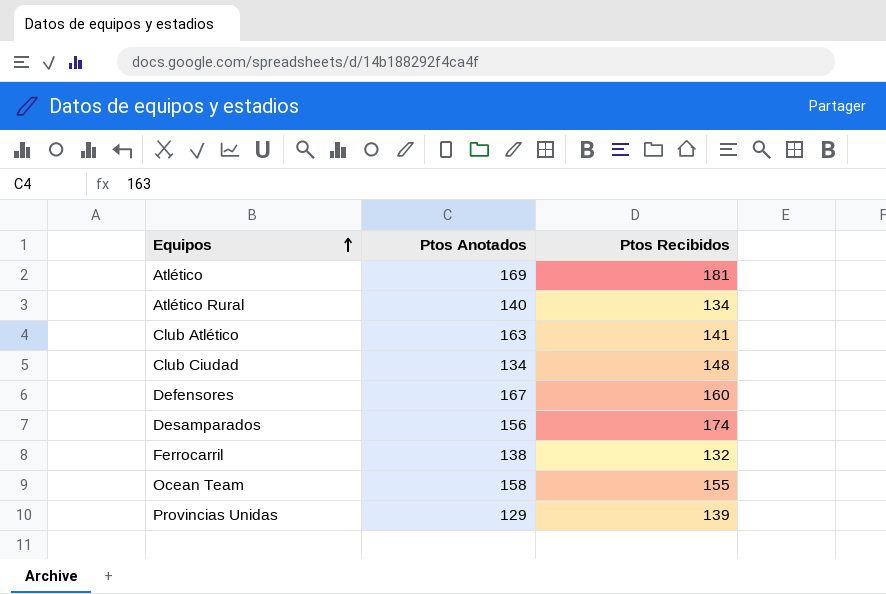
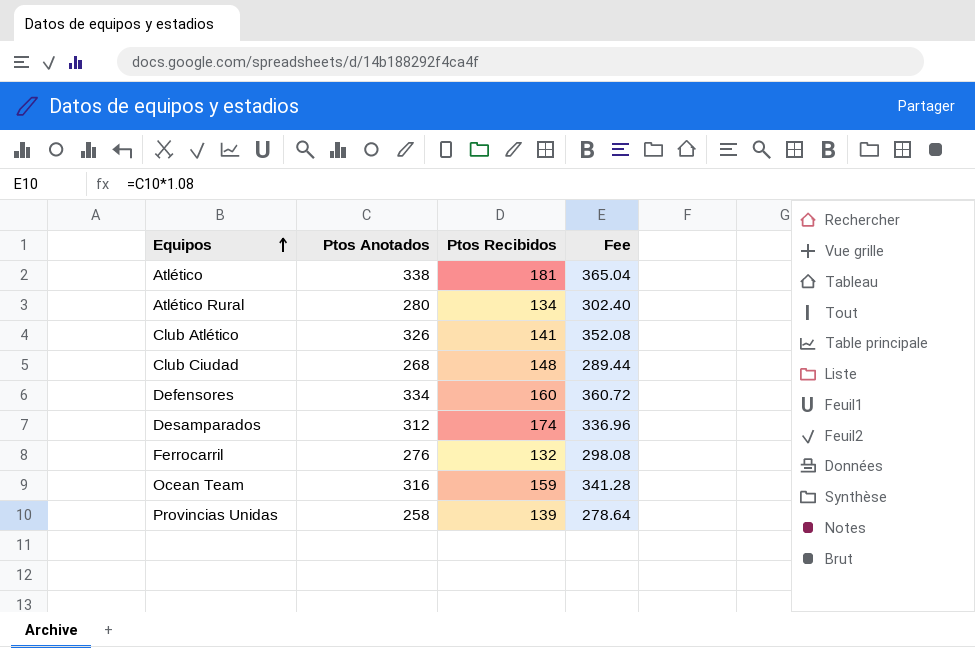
column Fee | formula: none -> [Ptos Anotados] * 1.08
Atlético | Ptos Anotados: 169 -> 338
Atlético Rural | Ptos Anotados: 140 -> 280
Club Atlético | Ptos Anotados: 163 -> 326
Club Ciudad | Ptos Anotados: 134 -> 268
Defensores | Ptos Anotados: 167 -> 334
Desamparados | Ptos Anotados: 156 -> 312
Ferrocarril | Ptos Anotados: 138 -> 276
Ocean Team | Ptos Anotados: 158 -> 316
Ocean Team | Ptos Recibidos: 155 -> 159
Provincias Unidas | Ptos Anotados: 129 -> 258

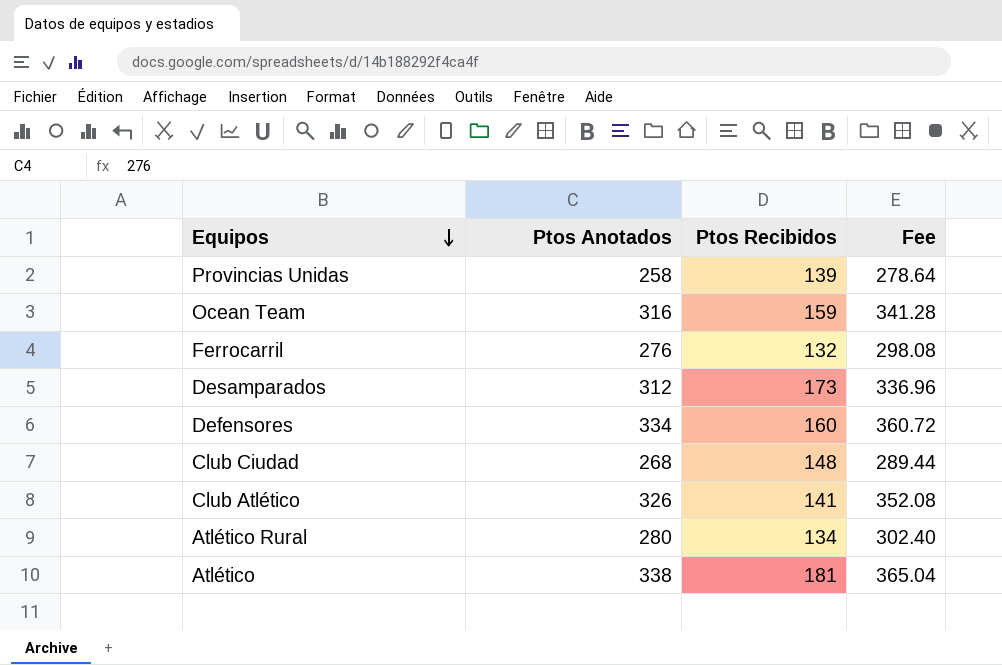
row order: Equipos ascending -> Equipos descending
Desamparados | Ptos Recibidos: 174 -> 173

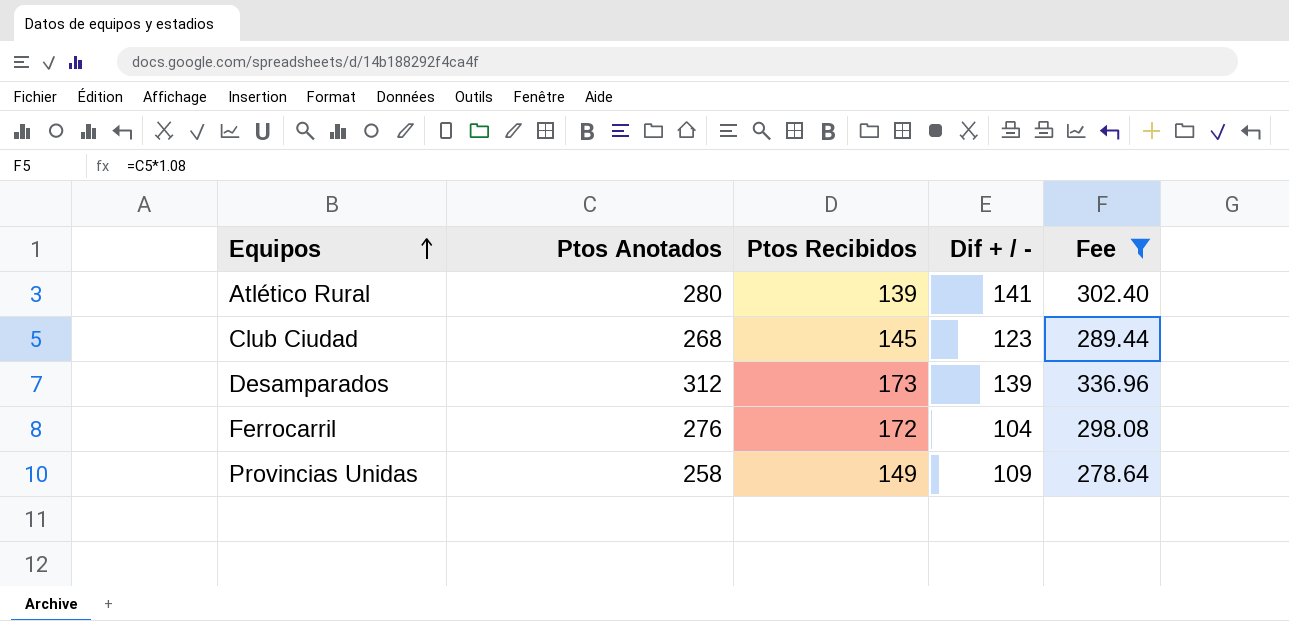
filter: none -> Fee <= 336.96
row order: Equipos descending -> Equipos ascending
column Dif + / - | formula: none -> [Ptos Anotados] - [Ptos Recibidos]
Atlético Rural | Ptos Recibidos: 134 -> 139
Club Ciudad | Ptos Recibidos: 148 -> 145
Ferrocarril | Ptos Recibidos: 132 -> 172
Provincias Unidas | Ptos Recibidos: 139 -> 149

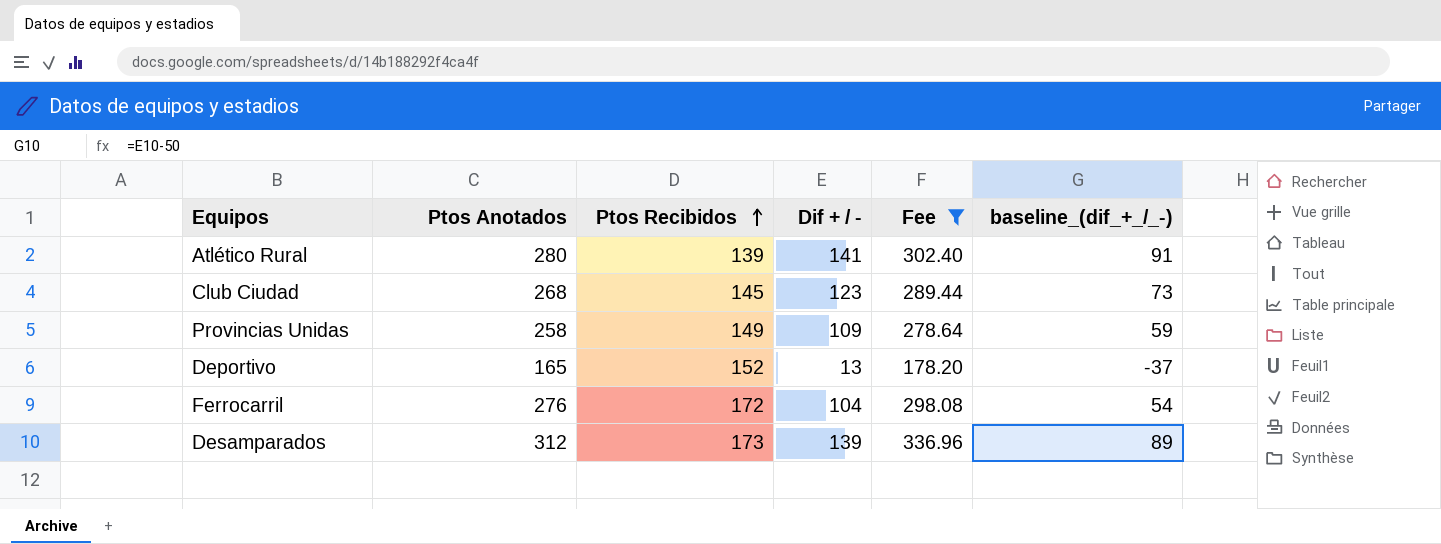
row order: Equipos ascending -> Ptos Recibidos ascending
column baseline_(dif_+_/_-) | formula: none -> [Dif + / -] - 50
row Deportivo: none -> 165 | 152 | 13 | 178.20 | -37

